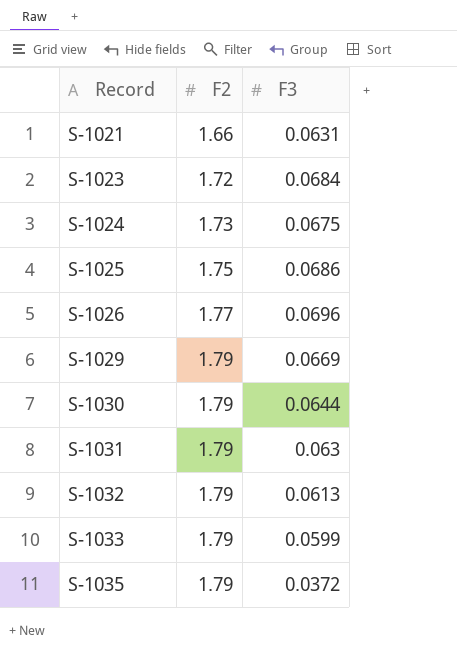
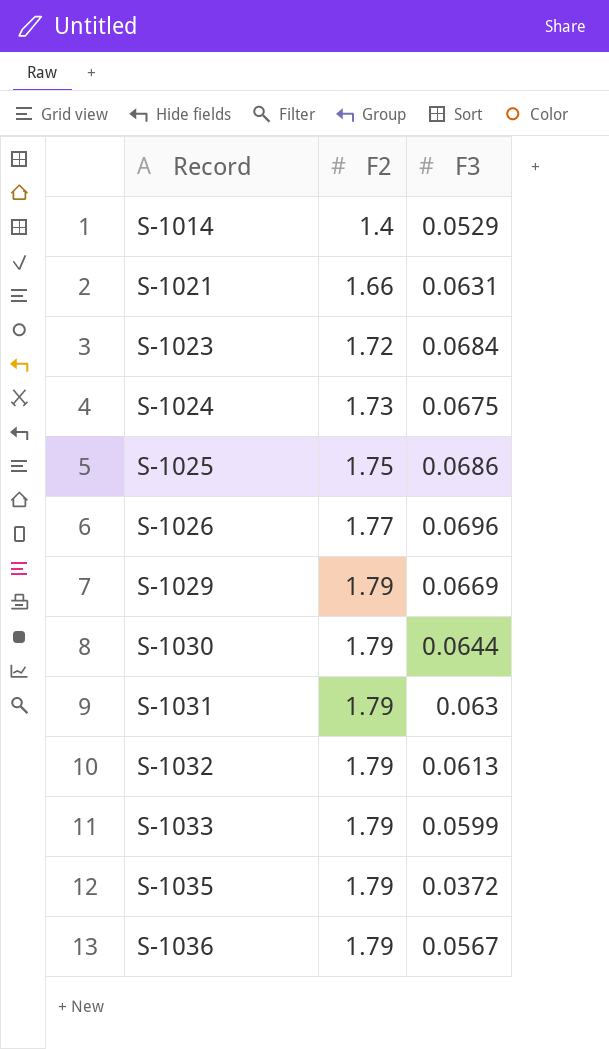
row S-1014: none -> 1.4 | 0.0529
row S-1036: none -> 1.79 | 0.0567

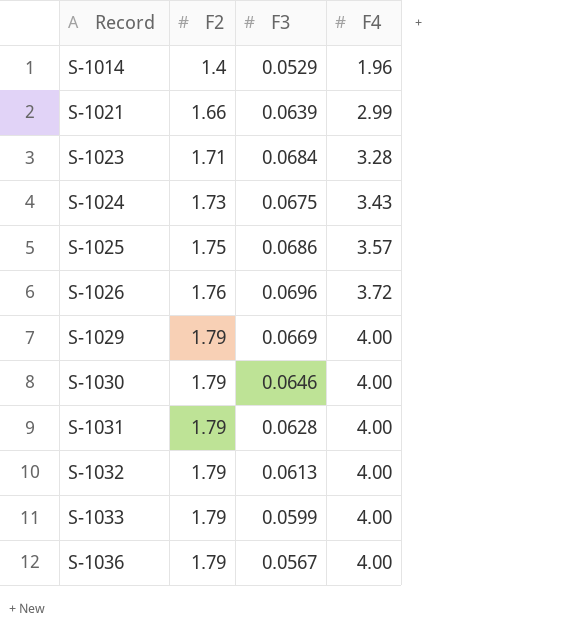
column F4 | position: none -> 4
row S-1035: 1.79 | 0.0372 -> none
S-1021 | F3: 0.0631 -> 0.0639
S-1023 | F2: 1.72 -> 1.71
S-1026 | F2: 1.77 -> 1.76
S-1030 | F3: 0.0644 -> 0.0646
S-1031 | F3: 0.063 -> 0.0628

